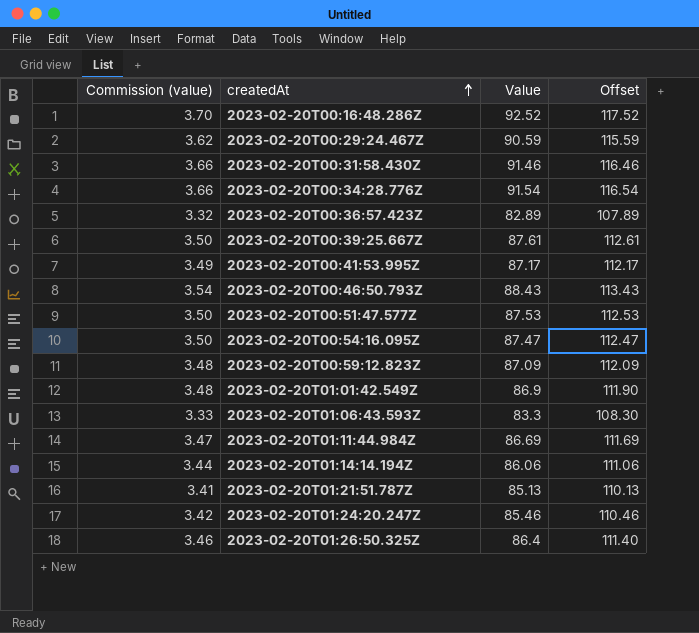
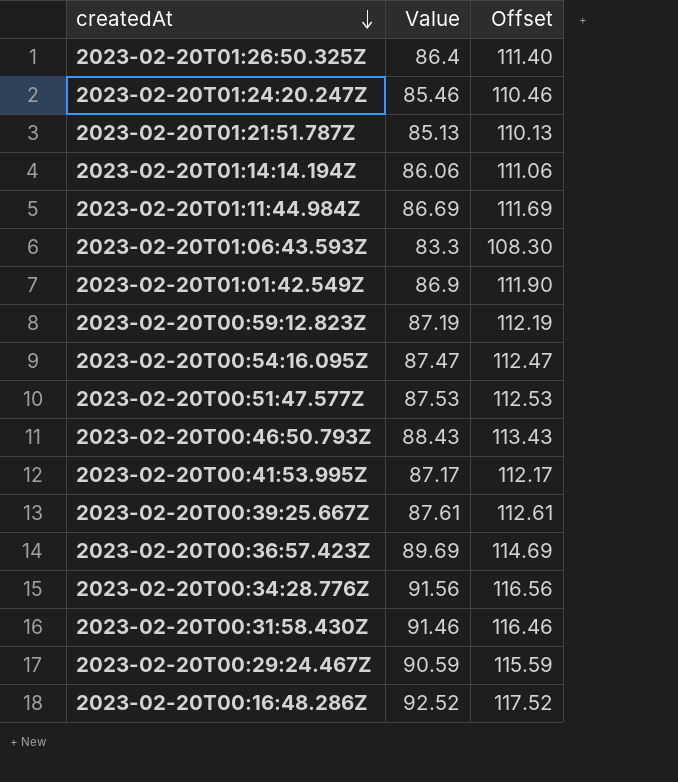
row order: createdAt ascending -> createdAt descending
column Commission (value) | formula: [Value] * 0.04 -> none
2023-02-20T00:59:12.823Z | Value: 87.09 -> 87.19
2023-02-20T00:59:12.823Z | Offset: 112.09 -> 112.19
2023-02-20T00:36:57.423Z | Value: 82.89 -> 89.69
2023-02-20T00:36:57.423Z | Offset: 107.89 -> 114.69
2023-02-20T00:34:28.776Z | Value: 91.54 -> 91.56
2023-02-20T00:34:28.776Z | Offset: 116.54 -> 116.56

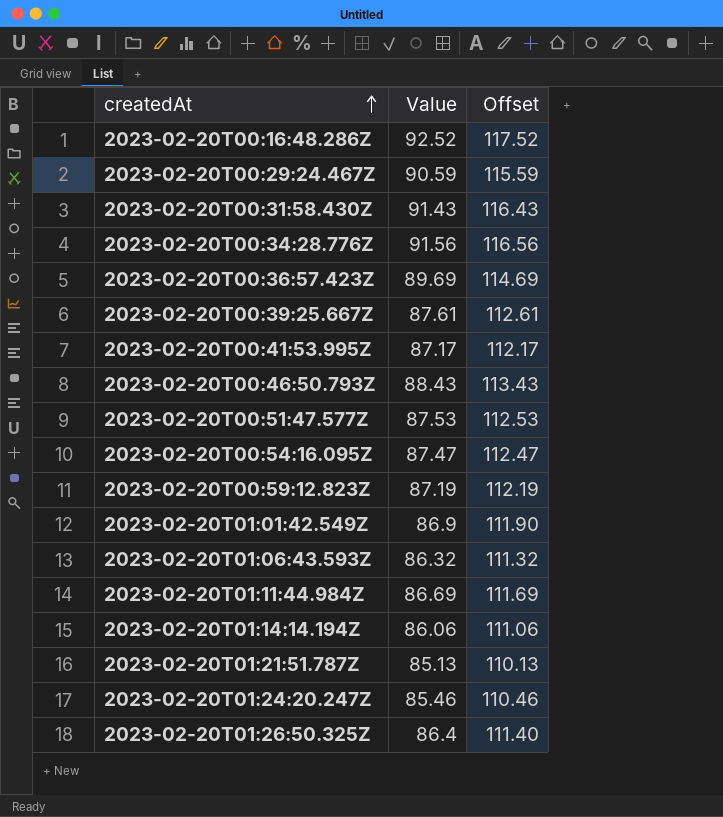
row order: createdAt descending -> createdAt ascending
2023-02-20T00:31:58.430Z | Value: 91.46 -> 91.43
2023-02-20T00:31:58.430Z | Offset: 116.46 -> 116.43
2023-02-20T01:06:43.593Z | Value: 83.3 -> 86.32
2023-02-20T01:06:43.593Z | Offset: 108.30 -> 111.32

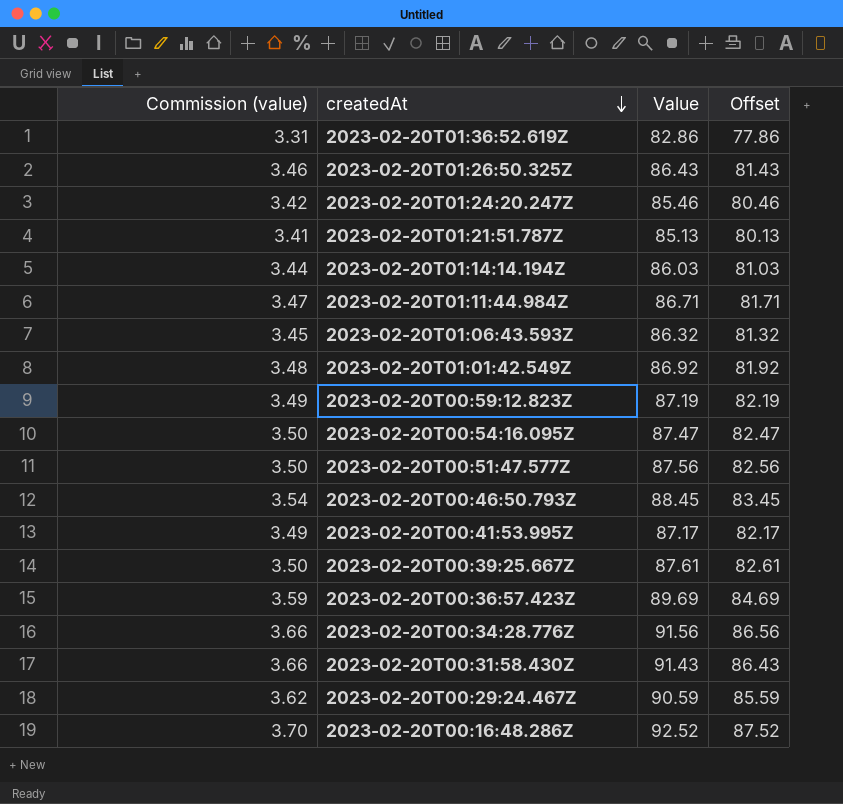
row order: createdAt ascending -> createdAt descending
column Commission (value) | formula: none -> [Value] * 0.04
column Offset | formula: [Value] + 25 -> [Value] - 5
row 2023-02-20T01:36:52.619Z: none -> 3.31 | 82.86 | 77.86
2023-02-20T01:26:50.325Z | Value: 86.4 -> 86.43
2023-02-20T01:14:14.194Z | Value: 86.06 -> 86.03
2023-02-20T01:11:44.984Z | Value: 86.69 -> 86.71
2023-02-20T01:01:42.549Z | Value: 86.9 -> 86.92
2023-02-20T00:51:47.577Z | Value: 87.53 -> 87.56
2023-02-20T00:46:50.793Z | Value: 88.43 -> 88.45

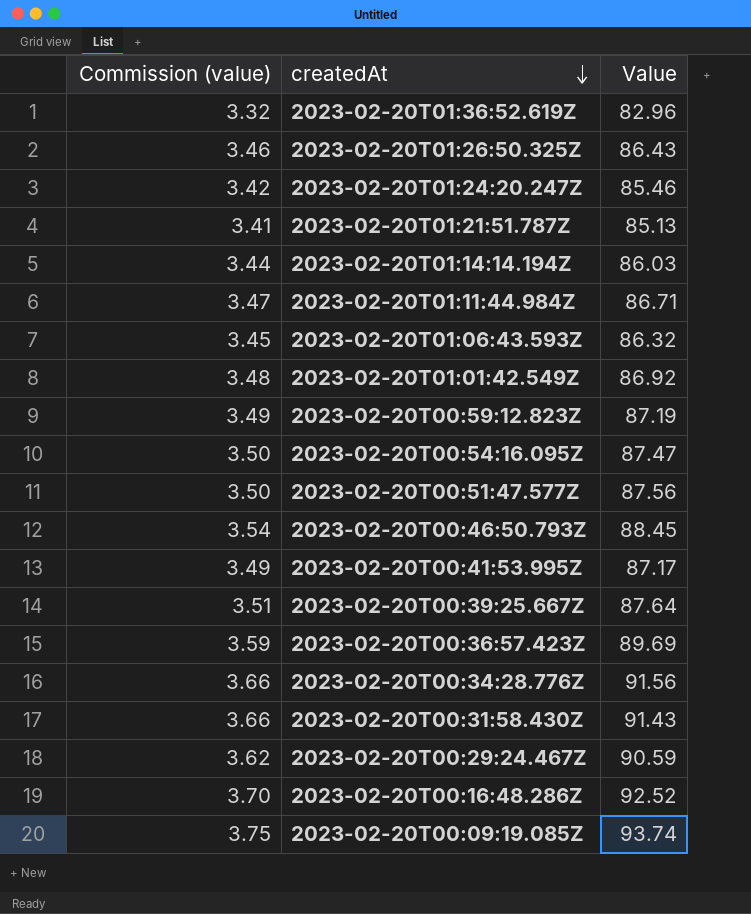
column Offset | formula: [Value] - 5 -> none
2023-02-20T01:36:52.619Z | Commission (value): 3.31 -> 3.32
2023-02-20T01:36:52.619Z | Value: 82.86 -> 82.96
2023-02-20T00:39:25.667Z | Commission (value): 3.50 -> 3.51
2023-02-20T00:39:25.667Z | Value: 87.61 -> 87.64
row 2023-02-20T00:09:19.085Z: none -> 3.75 | 93.74

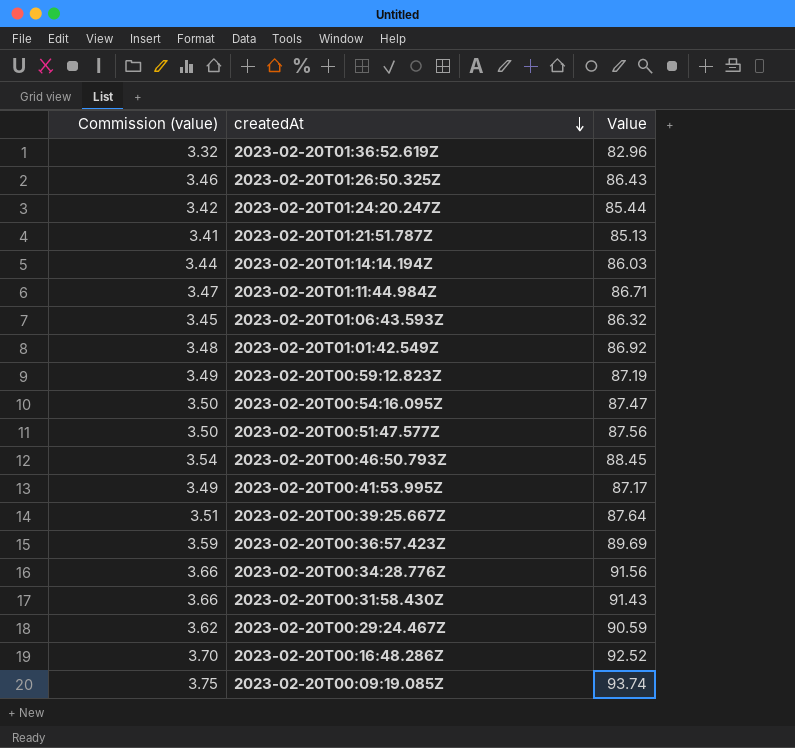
2023-02-20T01:24:20.247Z | Value: 85.46 -> 85.44

